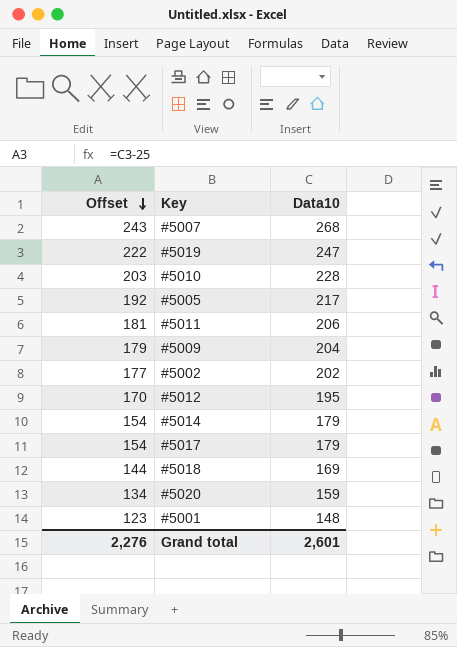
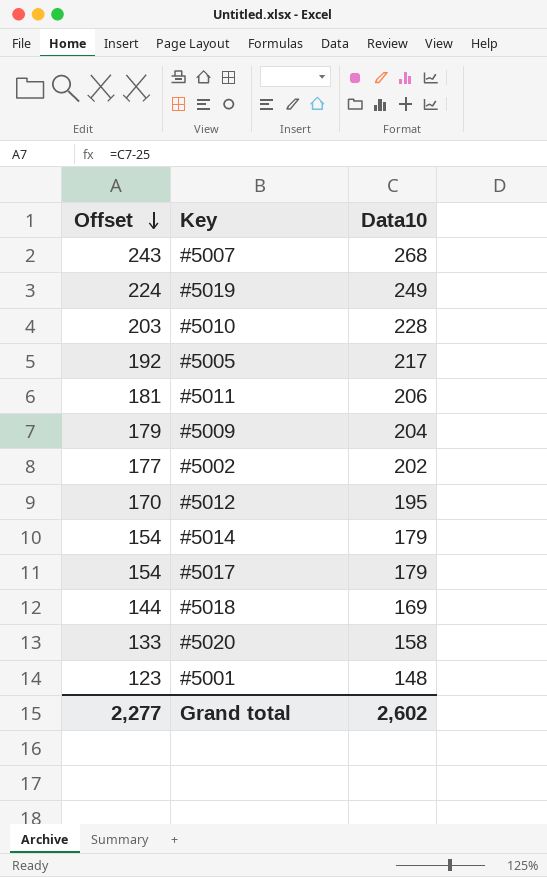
#5019 | Offset: 222 -> 224
#5019 | Data10: 247 -> 249
#5020 | Offset: 134 -> 133
#5020 | Data10: 159 -> 158
Grand total | Offset: 2,276 -> 2,277
Grand total | Data10: 2,601 -> 2,602

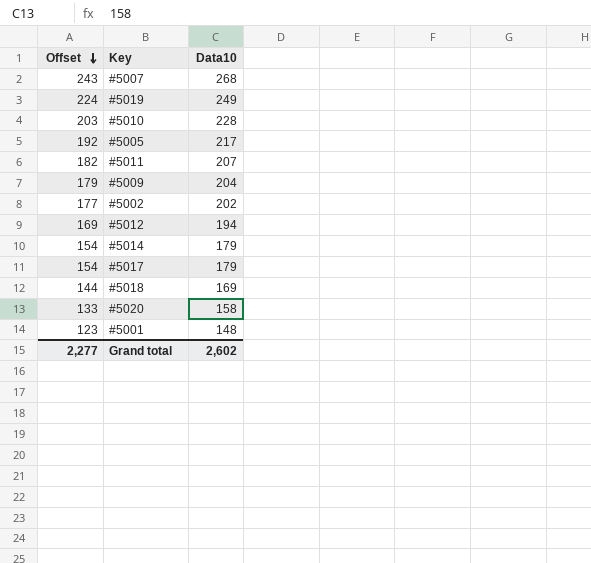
#5011 | Offset: 181 -> 182
#5011 | Data10: 206 -> 207
#5012 | Offset: 170 -> 169
#5012 | Data10: 195 -> 194

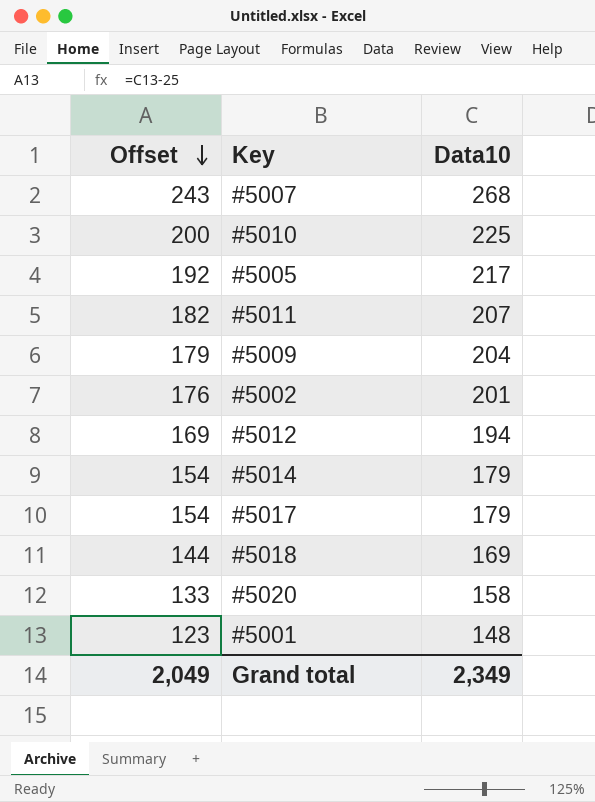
row #5019: 224 | 249 -> none
#5010 | Offset: 203 -> 200
#5010 | Data10: 228 -> 225
#5002 | Offset: 177 -> 176
#5002 | Data10: 202 -> 201
Grand total | Offset: 2,277 -> 2,049
Grand total | Data10: 2,602 -> 2,349

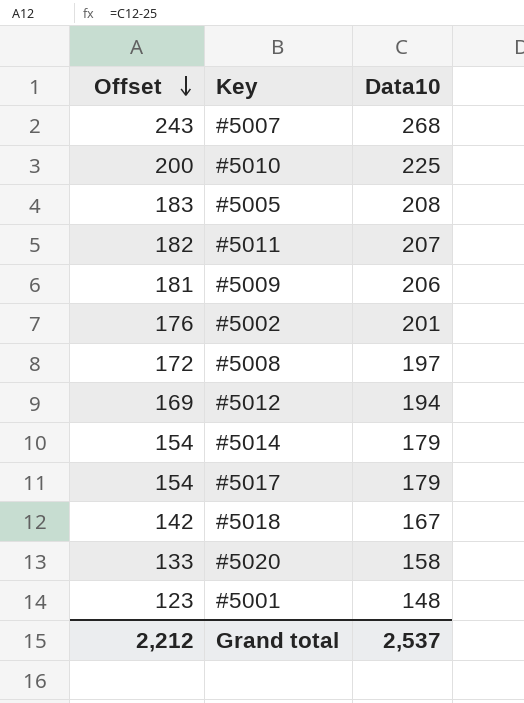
#5005 | Offset: 192 -> 183
#5005 | Data10: 217 -> 208
#5009 | Offset: 179 -> 181
#5009 | Data10: 204 -> 206
row #5008: none -> 172 | 197
#5018 | Offset: 144 -> 142
#5018 | Data10: 169 -> 167
Grand total | Offset: 2,049 -> 2,212
Grand total | Data10: 2,349 -> 2,537

